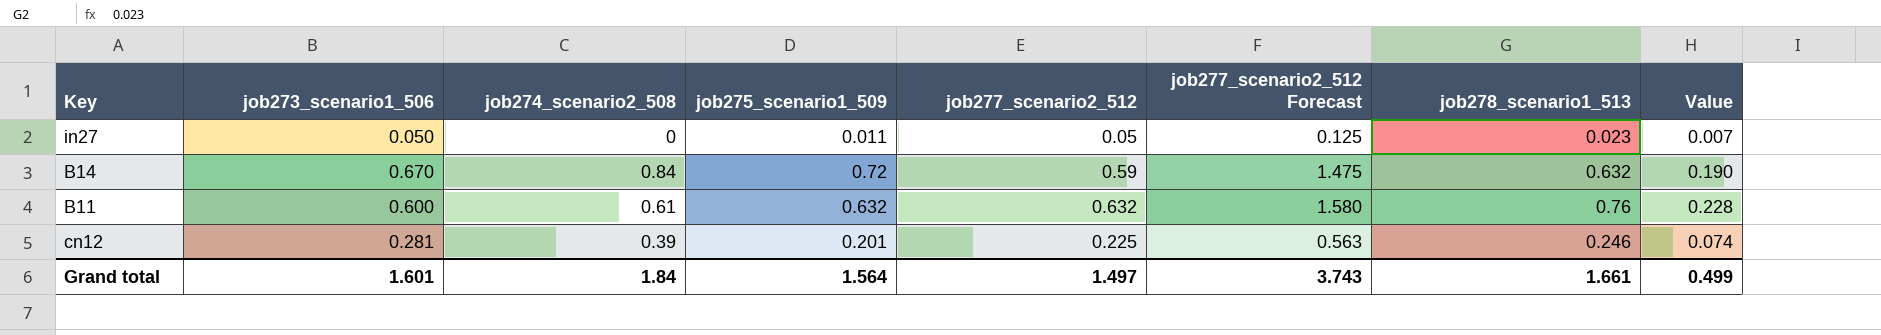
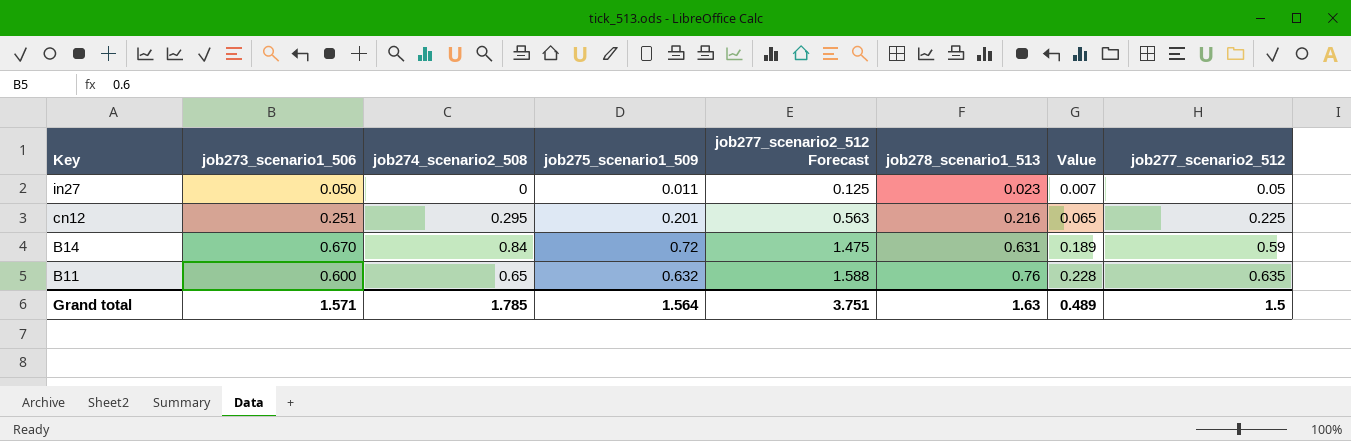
row order: none -> Key descending
column job277_scenario2_512 | position: 5 -> 8
cn12 | job273_scenario1_506: 0.281 -> 0.251
cn12 | job274_scenario2_508: 0.39 -> 0.295
cn12 | job278_scenario1_513: 0.246 -> 0.216
cn12 | Value: 0.074 -> 0.065
B14 | job278_scenario1_513: 0.632 -> 0.631
B14 | Value: 0.190 -> 0.189
B11 | job274_scenario2_508: 0.61 -> 0.65
B11 | job277_scenario2_512 Forecast: 1.580 -> 1.588
B11 | job277_scenario2_512: 0.632 -> 0.635
Grand total | job273_scenario1_506: 1.601 -> 1.571
Grand total | job274_scenario2_508: 1.84 -> 1.785
Grand total | job277_scenario2_512 Forecast: 3.743 -> 3.751
Grand total | job278_scenario1_513: 1.661 -> 1.63
Grand total | Value: 0.499 -> 0.489
Grand total | job277_scenario2_512: 1.497 -> 1.5

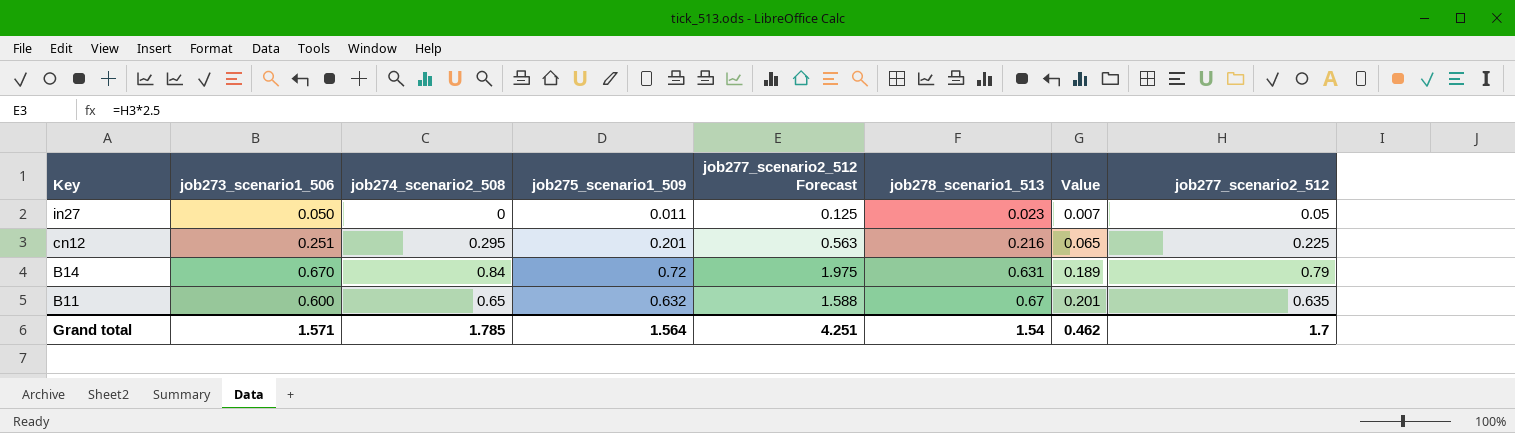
B14 | job277_scenario2_512 Forecast: 1.475 -> 1.975
B14 | job277_scenario2_512: 0.59 -> 0.79
B11 | job278_scenario1_513: 0.76 -> 0.67
B11 | Value: 0.228 -> 0.201
Grand total | job277_scenario2_512 Forecast: 3.751 -> 4.251
Grand total | job278_scenario1_513: 1.63 -> 1.54
Grand total | Value: 0.489 -> 0.462
Grand total | job277_scenario2_512: 1.5 -> 1.7

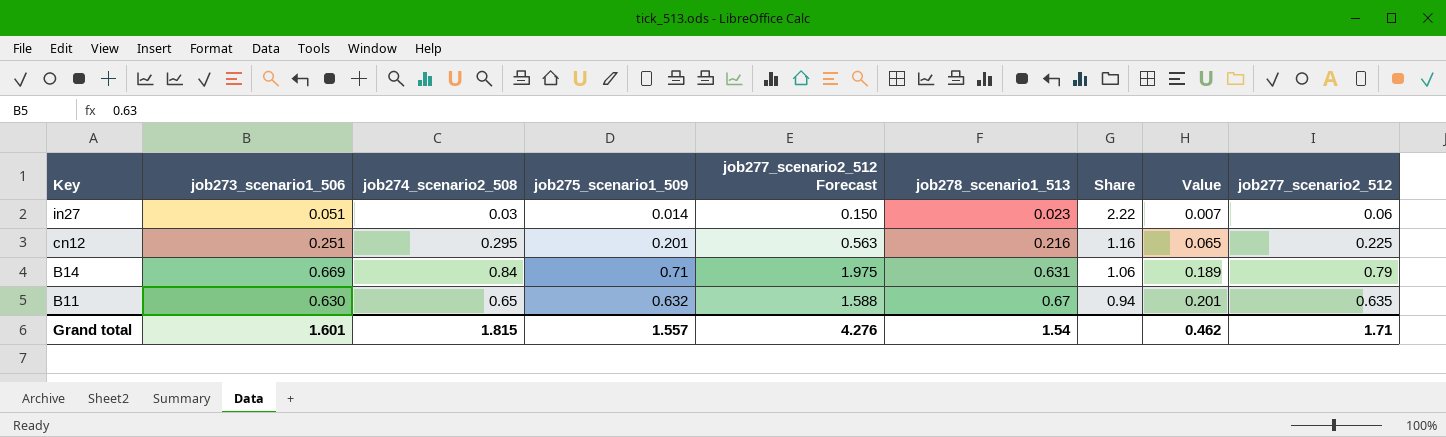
column Share | formula: none -> [job273_scenario1_506] / [job278_scenario1_513]
in27 | job273_scenario1_506: 0.050 -> 0.051
in27 | job274_scenario2_508: 0 -> 0.03
in27 | job275_scenario1_509: 0.011 -> 0.014
in27 | job277_scenario2_512 Forecast: 0.125 -> 0.150
in27 | job277_scenario2_512: 0.05 -> 0.06
B14 | job273_scenario1_506: 0.670 -> 0.669
B14 | job275_scenario1_509: 0.72 -> 0.71
B11 | job273_scenario1_506: 0.600 -> 0.630
Grand total | job273_scenario1_506: 1.571 -> 1.601
Grand total | job274_scenario2_508: 1.785 -> 1.815
Grand total | job275_scenario1_509: 1.564 -> 1.557
Grand total | job277_scenario2_512 Forecast: 4.251 -> 4.276
Grand total | job277_scenario2_512: 1.7 -> 1.71

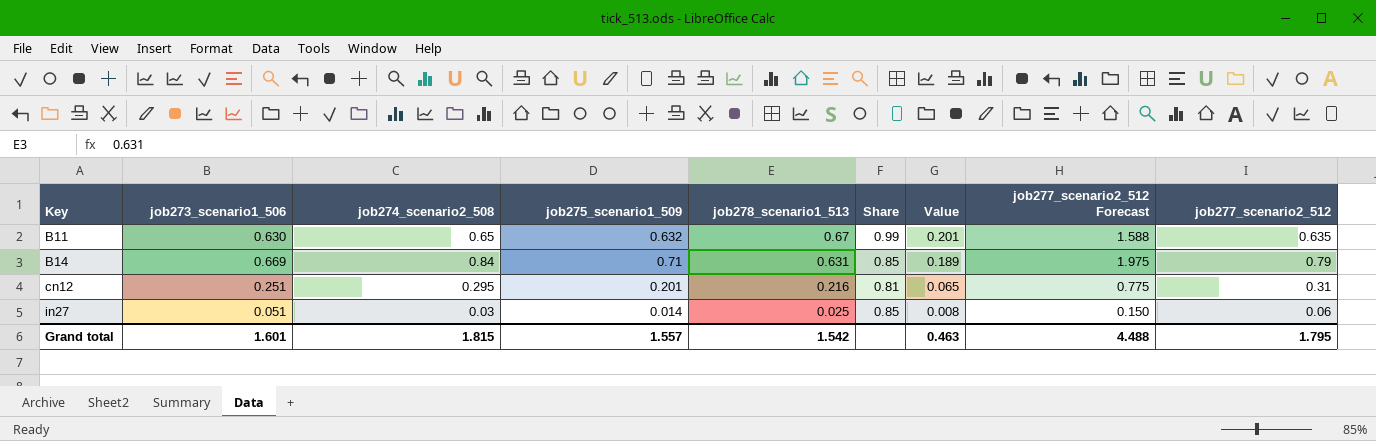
row order: Key descending -> Key ascending
column Share | formula: [job273_scenario1_506] / [job278_scenario1_513] -> [job273_scenario1_506] / [job277_scenario2_512]
column job277_scenario2_512 Forecast | position: 5 -> 8
cn12 | job277_scenario2_512 Forecast: 0.563 -> 0.775
cn12 | job277_scenario2_512: 0.225 -> 0.31
in27 | job278_scenario1_513: 0.023 -> 0.025
in27 | Value: 0.007 -> 0.008
Grand total | job278_scenario1_513: 1.54 -> 1.542
Grand total | Value: 0.462 -> 0.463
Grand total | job277_scenario2_512 Forecast: 4.276 -> 4.488
Grand total | job277_scenario2_512: 1.71 -> 1.795

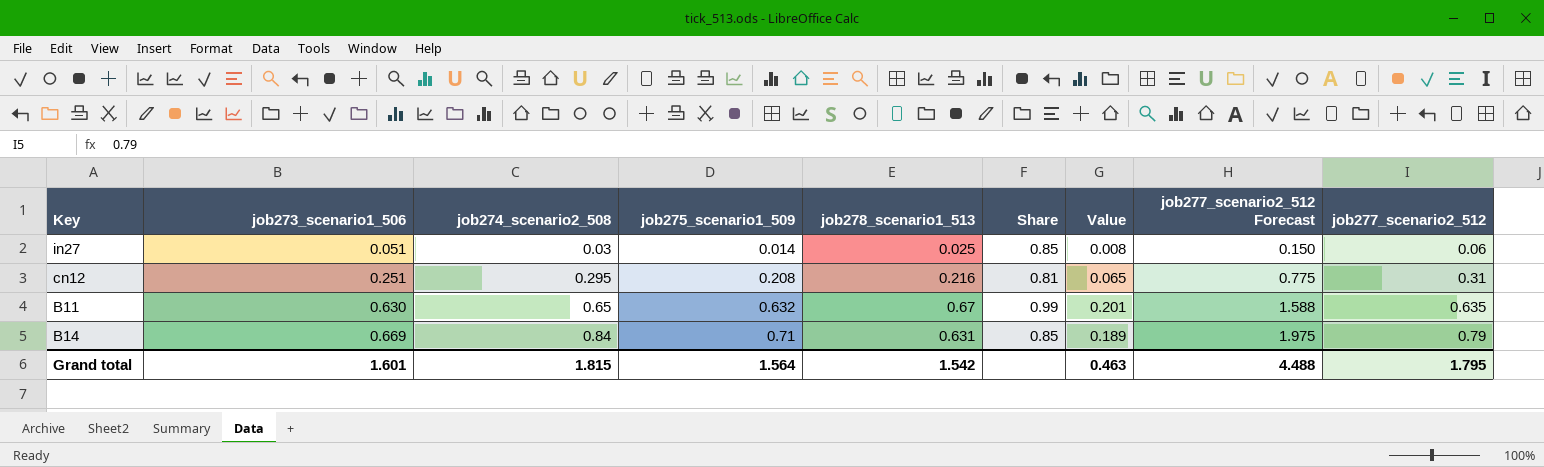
row order: Key ascending -> job273_scenario1_506 ascending
cn12 | job275_scenario1_509: 0.201 -> 0.208
Grand total | job275_scenario1_509: 1.557 -> 1.564

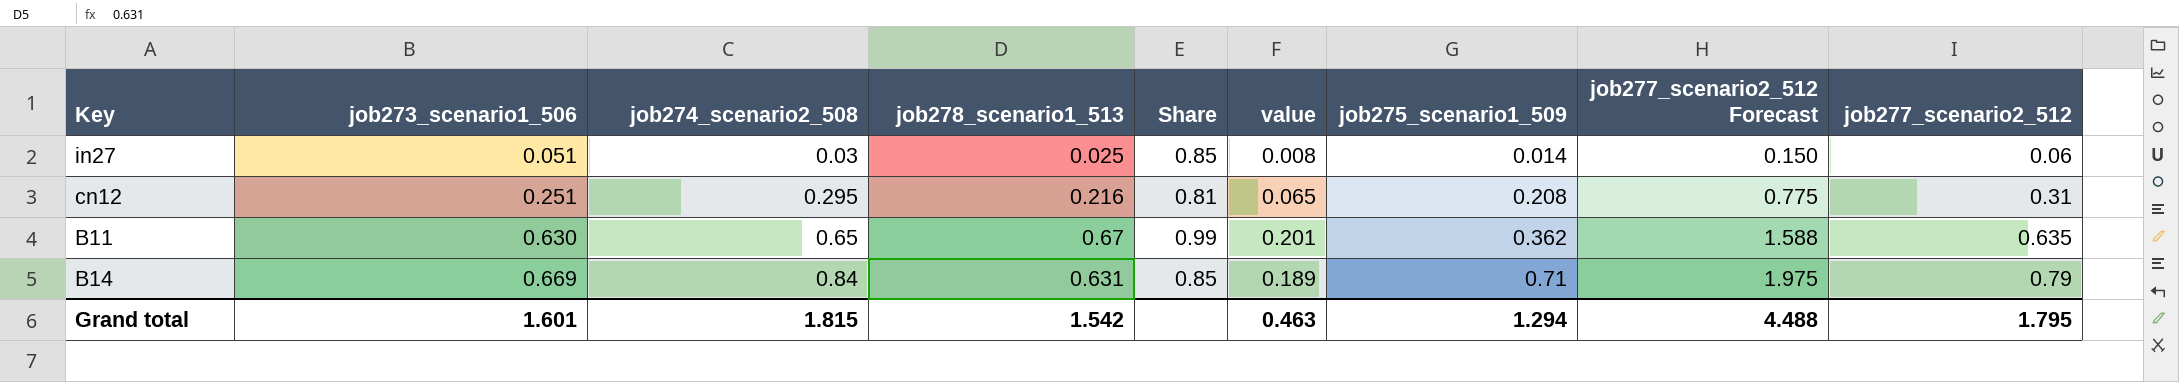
column name: Value -> value
column job275_scenario1_509 | position: 4 -> 7
B11 | job275_scenario1_509: 0.632 -> 0.362
Grand total | job275_scenario1_509: 1.564 -> 1.294

